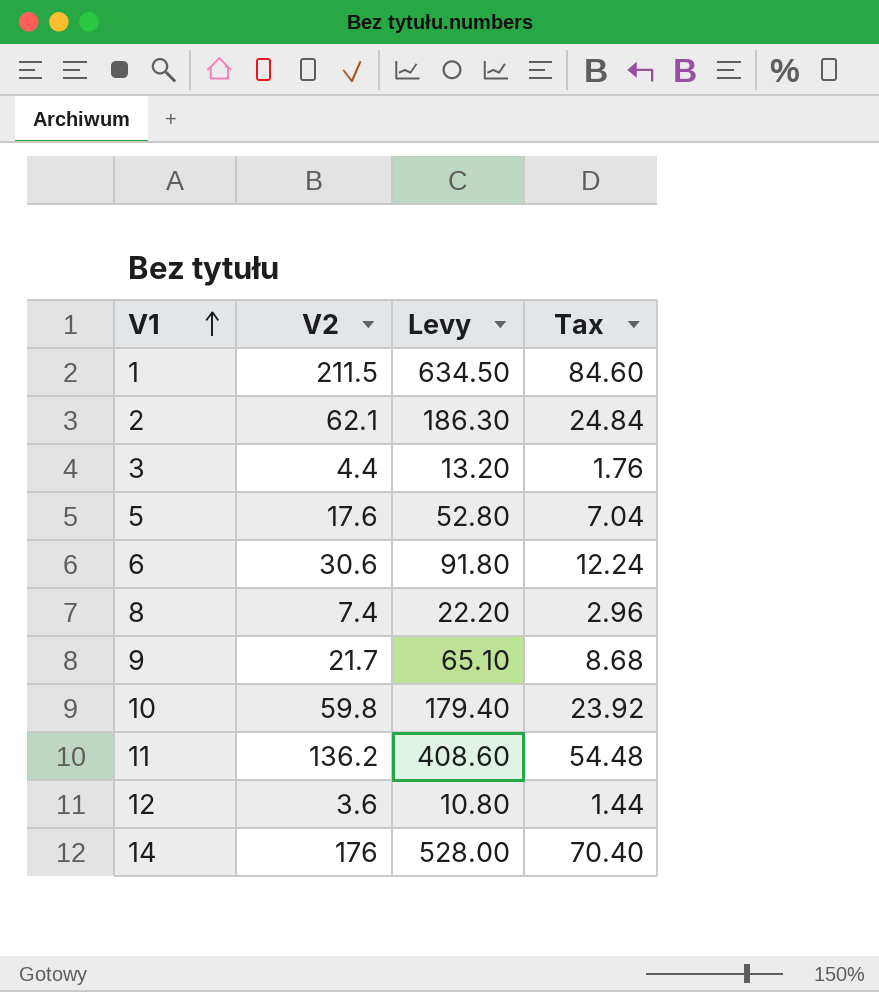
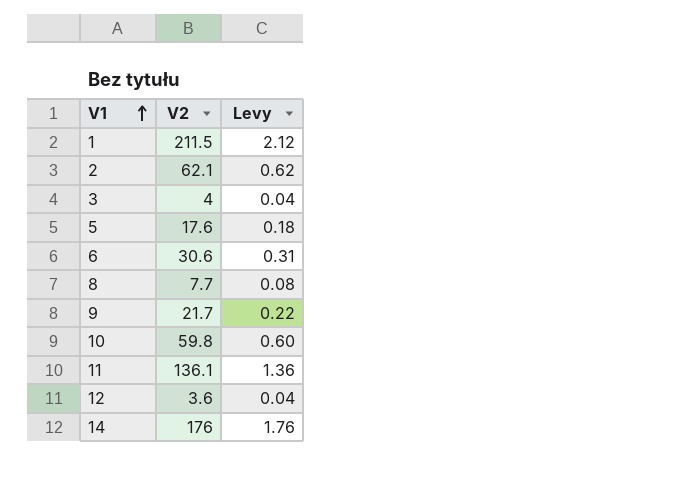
column Tax | formula: [V2] * 0.4 -> none
column Levy | formula: [V2] * 3 -> [V2] * 0.01
3 | V2: 4.4 -> 4
8 | V2: 7.4 -> 7.7
11 | V2: 136.2 -> 136.1

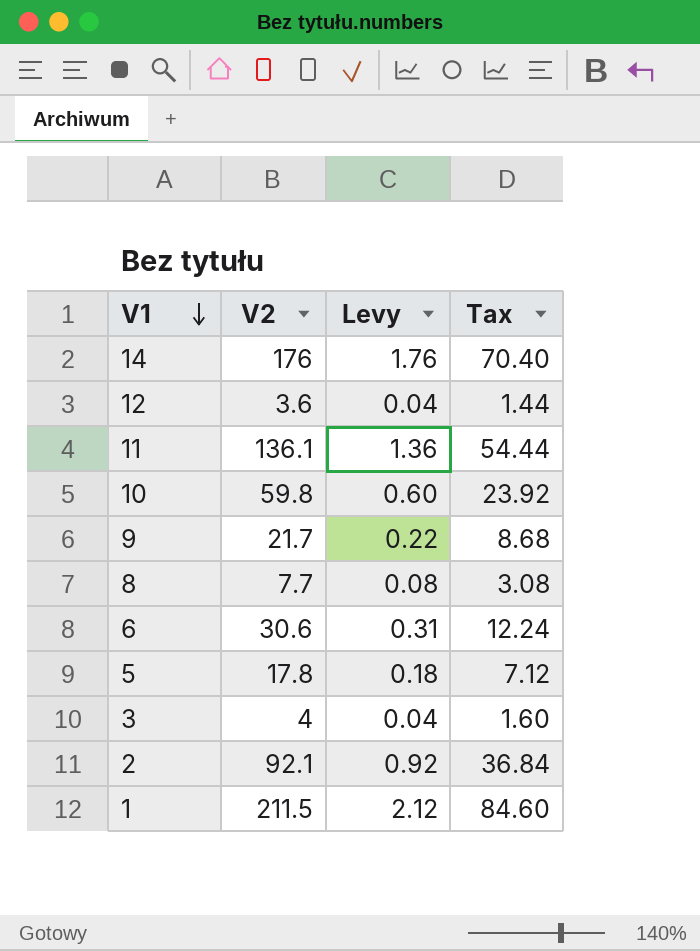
row order: V1 ascending -> V1 descending
column Tax | formula: none -> [V2] * 0.4
5 | V2: 17.6 -> 17.8
2 | V2: 62.1 -> 92.1
2 | Levy: 0.62 -> 0.92

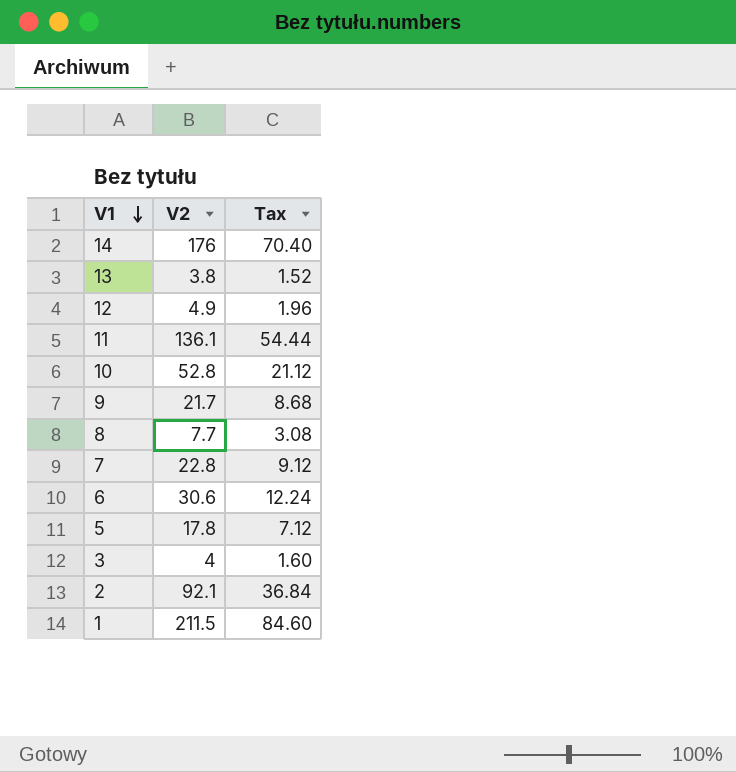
column Levy | formula: [V2] * 0.01 -> none
row 13: none -> 3.8 | 1.52
12 | V2: 3.6 -> 4.9
12 | Tax: 1.44 -> 1.96
10 | V2: 59.8 -> 52.8
10 | Tax: 23.92 -> 21.12
row 7: none -> 22.8 | 9.12

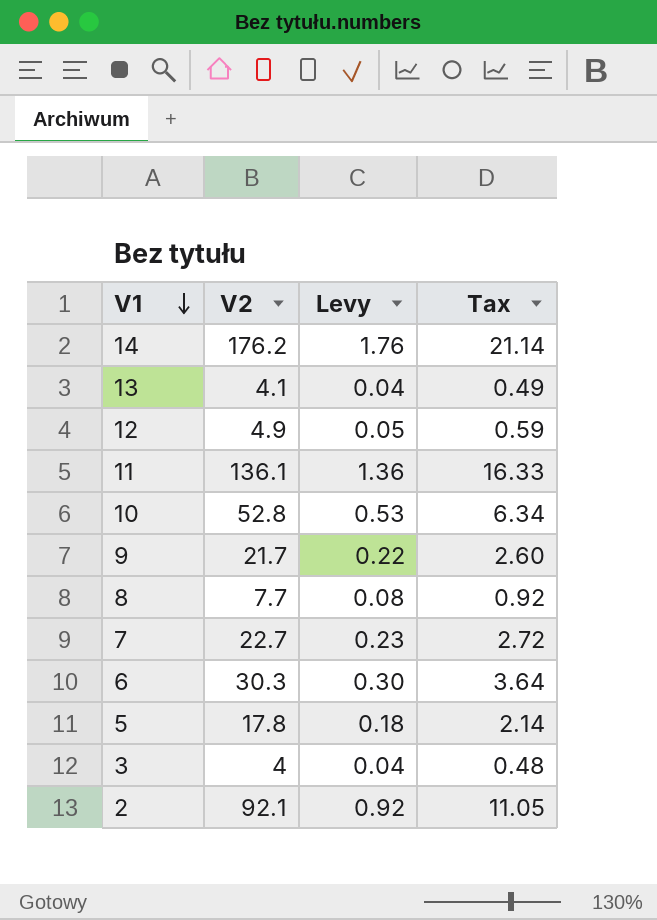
column Levy | formula: none -> [V2] * 0.01
column Tax | formula: [V2] * 0.4 -> [V2] * 0.12
row 1: 211.5 | 84.60 -> none
14 | V2: 176 -> 176.2
13 | V2: 3.8 -> 4.1
7 | V2: 22.8 -> 22.7
6 | V2: 30.6 -> 30.3

